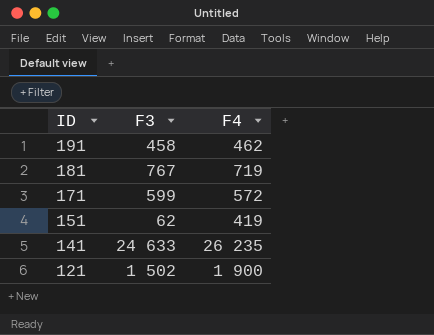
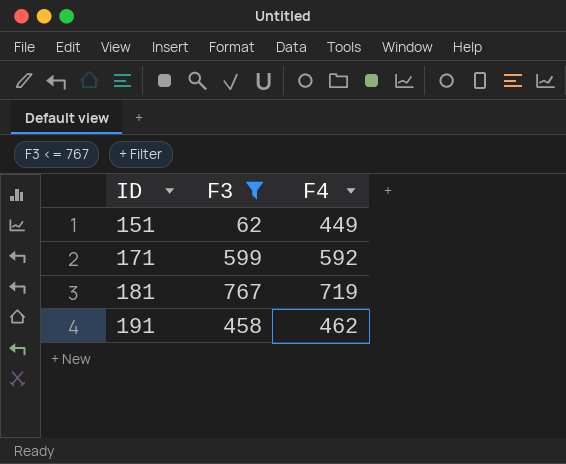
filter: none -> F3 <= 767
row order: ID descending -> ID ascending
151 | F4: 419 -> 449
171 | F4: 572 -> 592

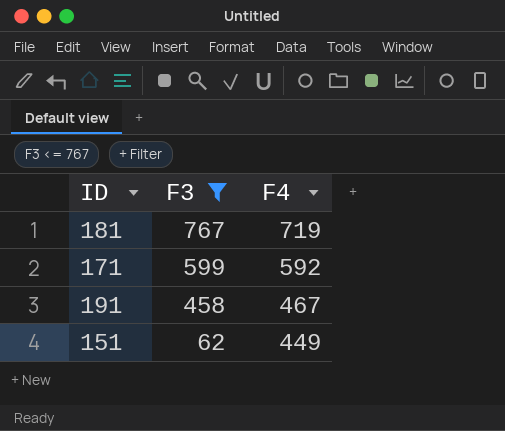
row order: ID ascending -> F3 descending
191 | F4: 462 -> 467

